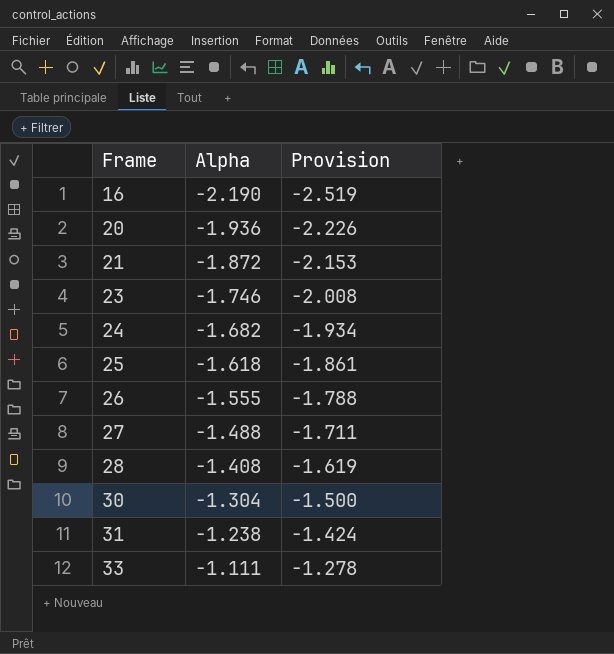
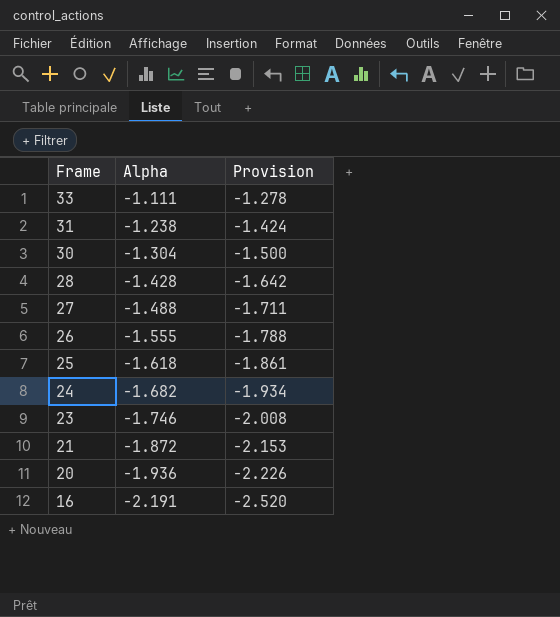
row order: Frame ascending -> Frame descending
28 | Alpha: -1.408 -> -1.428
28 | Provision: -1.619 -> -1.642
16 | Alpha: -2.190 -> -2.191
16 | Provision: -2.519 -> -2.520

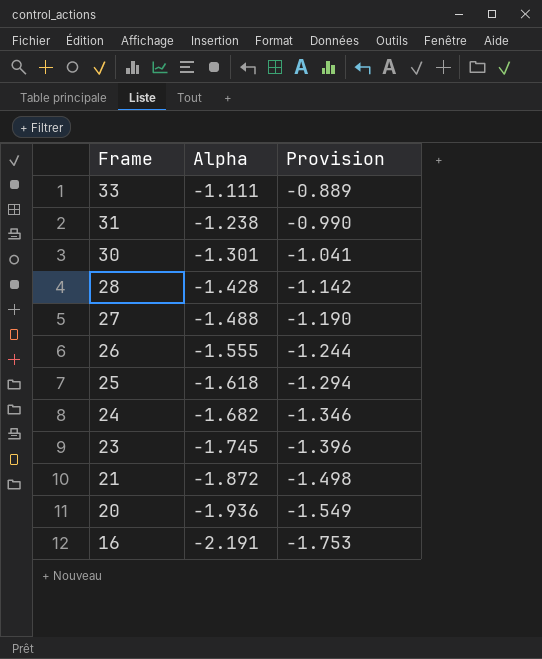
column Provision | formula: [Alpha] * 1.15 -> [Alpha] * 0.8
30 | Alpha: -1.304 -> -1.301
23 | Alpha: -1.746 -> -1.745

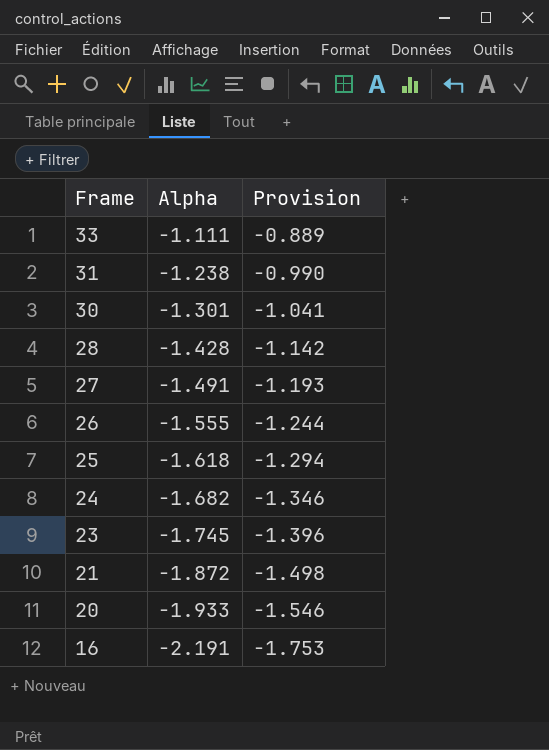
27 | Alpha: -1.488 -> -1.491
27 | Provision: -1.190 -> -1.193
20 | Alpha: -1.936 -> -1.933
20 | Provision: -1.549 -> -1.546

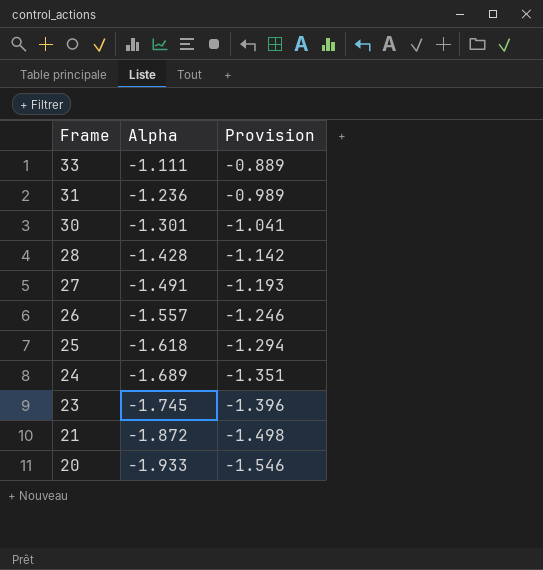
row 16: -2.191 | -1.753 -> none
31 | Alpha: -1.238 -> -1.236
31 | Provision: -0.990 -> -0.989
26 | Alpha: -1.555 -> -1.557
26 | Provision: -1.244 -> -1.246
24 | Alpha: -1.682 -> -1.689
24 | Provision: -1.346 -> -1.351

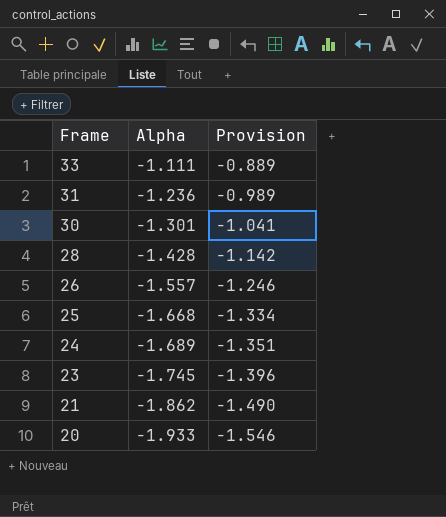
row 27: -1.491 | -1.193 -> none
25 | Alpha: -1.618 -> -1.668
25 | Provision: -1.294 -> -1.334
21 | Alpha: -1.872 -> -1.862
21 | Provision: -1.498 -> -1.490

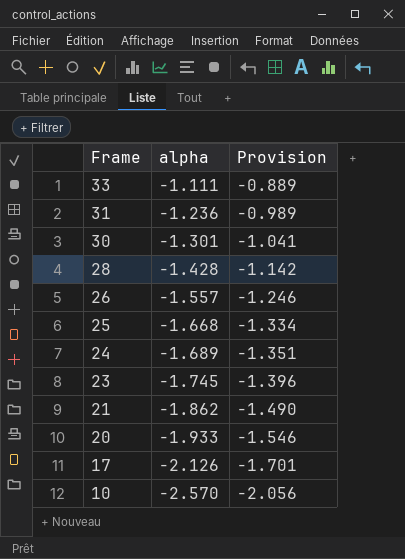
column name: Alpha -> alpha
row 17: none -> -2.126 | -1.701
row 10: none -> -2.570 | -2.056

